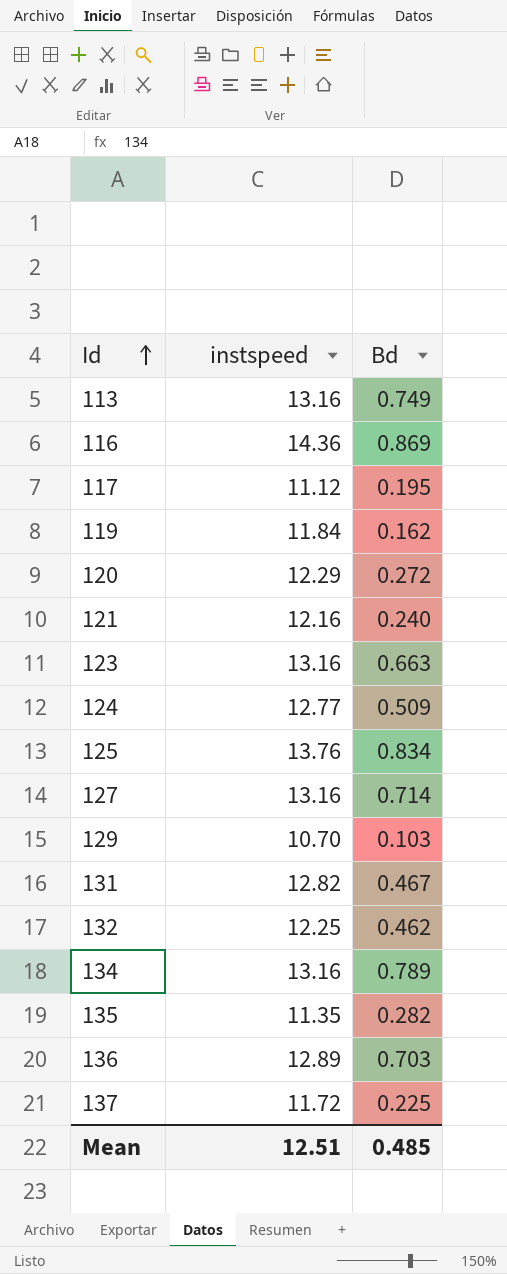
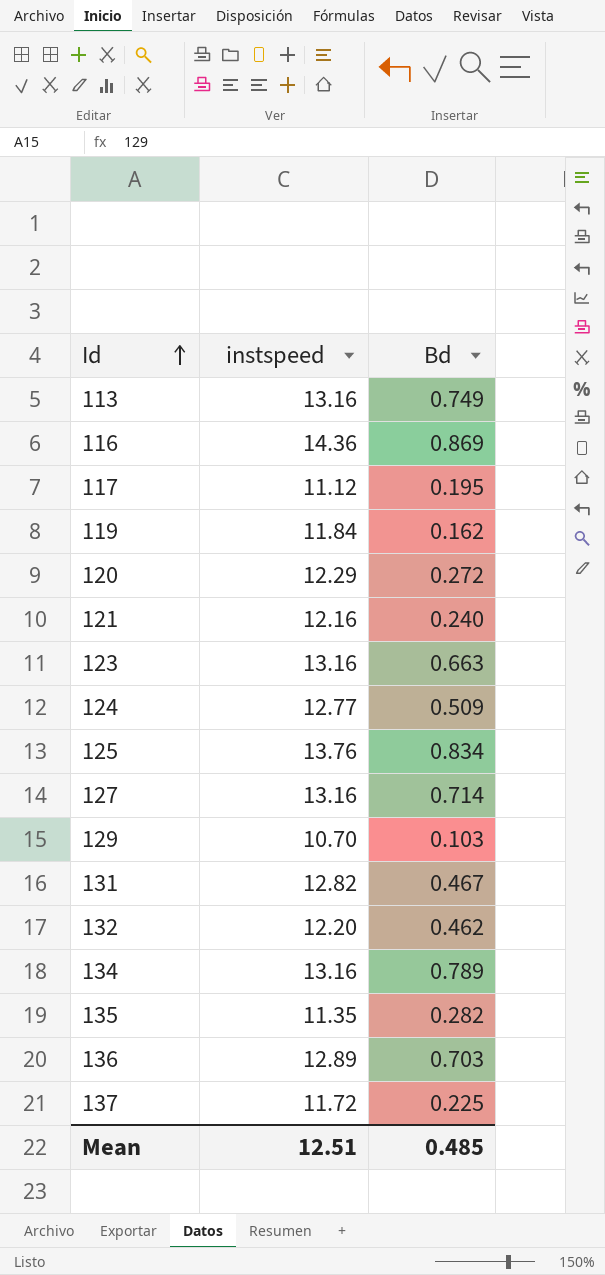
132 | instspeed: 12.25 -> 12.20

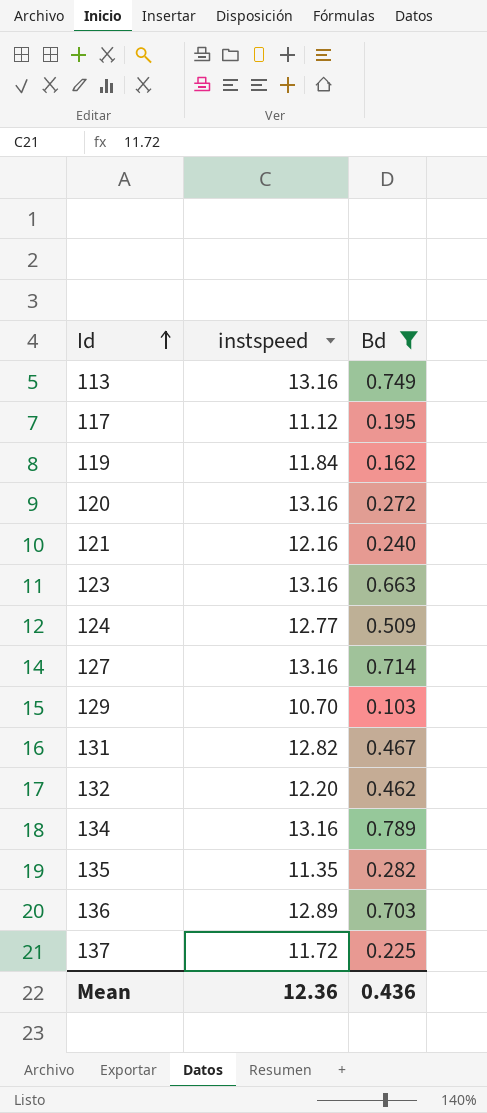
filter: none -> Bd <= 0.789
120 | instspeed: 12.29 -> 13.16
Mean | instspeed: 12.51 -> 12.36
Mean | Bd: 0.485 -> 0.436

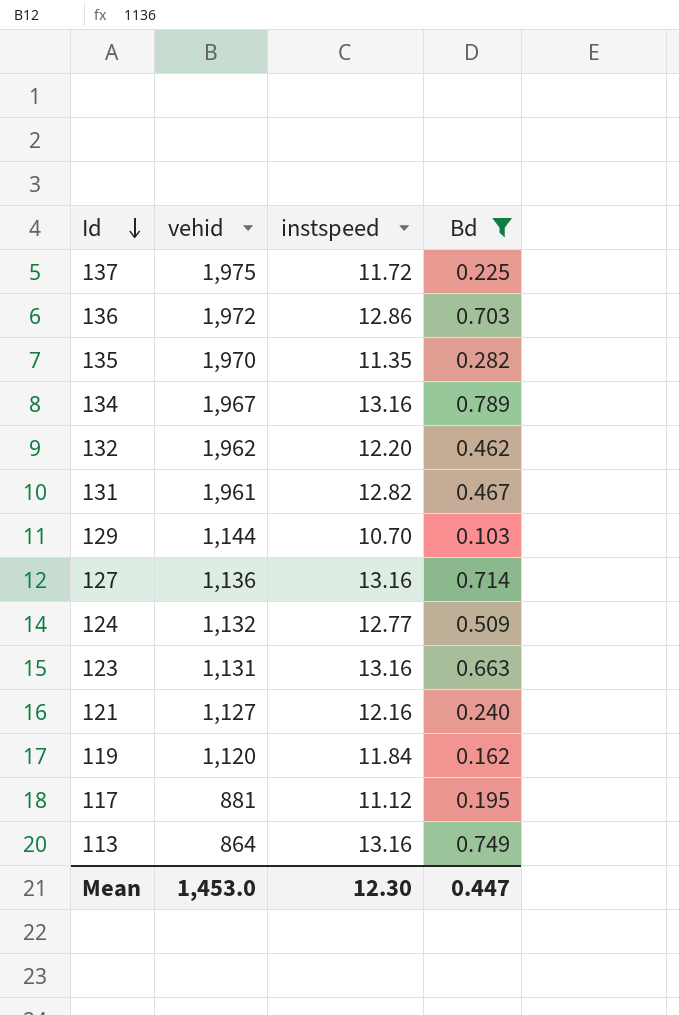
row order: Id ascending -> Id descending
column vehid | position: none -> 2
row 120: 13.16 | 0.272 -> none
136 | instspeed: 12.89 -> 12.86
Mean | instspeed: 12.36 -> 12.30
Mean | Bd: 0.436 -> 0.447

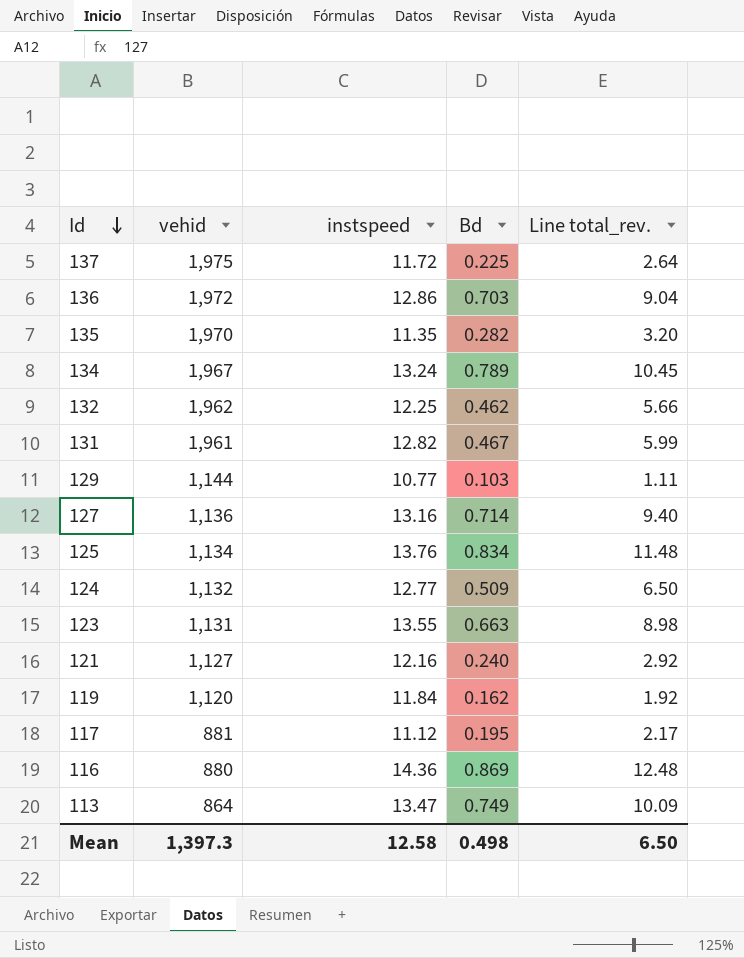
filter: Bd <= 0.789 -> none
column Line total_rev. | formula: none -> [instspeed] * [Bd]
134 | instspeed: 13.16 -> 13.24
132 | instspeed: 12.20 -> 12.25
129 | instspeed: 10.70 -> 10.77
123 | instspeed: 13.16 -> 13.55
113 | instspeed: 13.16 -> 13.47
Mean | vehid: 1,453.0 -> 1,397.3
Mean | instspeed: 12.30 -> 12.58
Mean | Bd: 0.447 -> 0.498

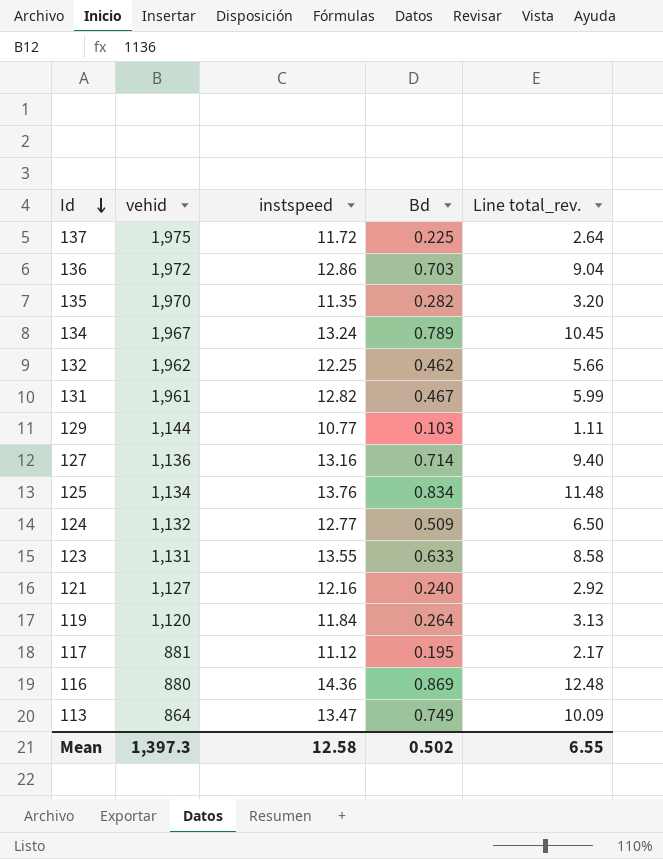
123 | Bd: 0.663 -> 0.633
123 | Line total_rev.: 8.98 -> 8.58
119 | Bd: 0.162 -> 0.264
119 | Line total_rev.: 1.92 -> 3.13
Mean | Bd: 0.498 -> 0.502
Mean | Line total_rev.: 6.50 -> 6.55

